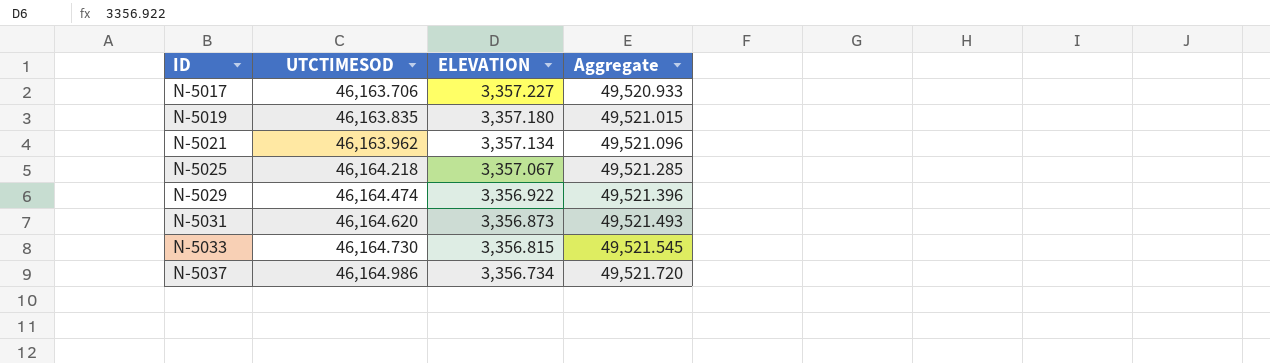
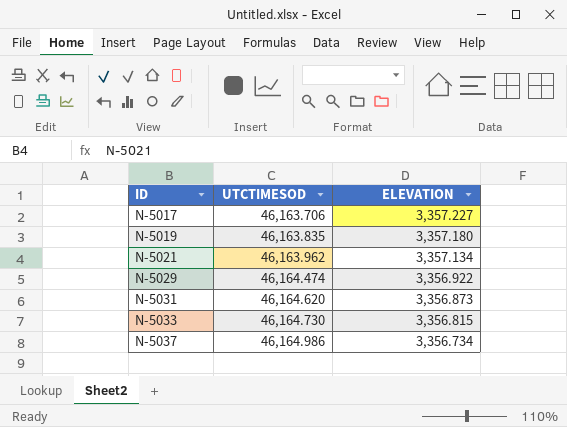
column Aggregate | formula: [UTCTIMESOD] + [ELEVATION] -> none
row N-5025: 46,164.218 | 3,357.067 | 49,521.285 -> none

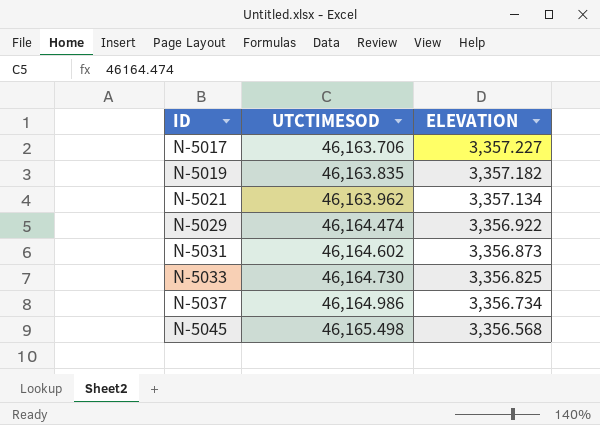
N-5019 | ELEVATION: 3,357.180 -> 3,357.182
N-5031 | UTCTIMESOD: 46,164.620 -> 46,164.602
N-5033 | ELEVATION: 3,356.815 -> 3,356.825
row N-5045: none -> 46,165.498 | 3,356.568

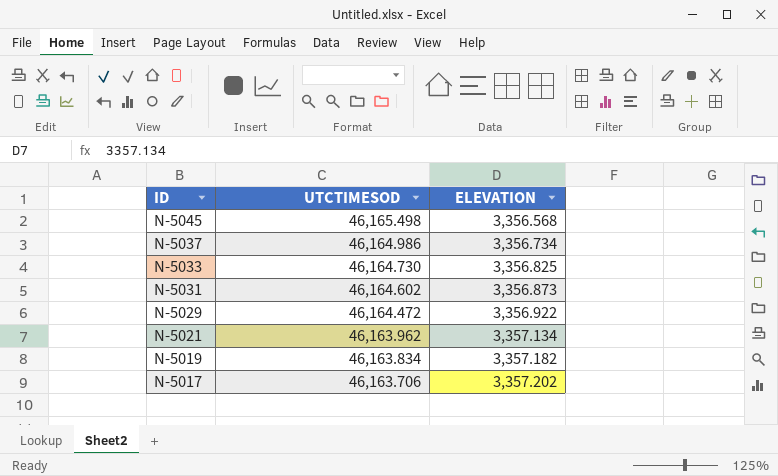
row order: ID ascending -> ID descending
N-5029 | UTCTIMESOD: 46,164.474 -> 46,164.472
N-5019 | UTCTIMESOD: 46,163.835 -> 46,163.834
N-5017 | ELEVATION: 3,357.227 -> 3,357.202

